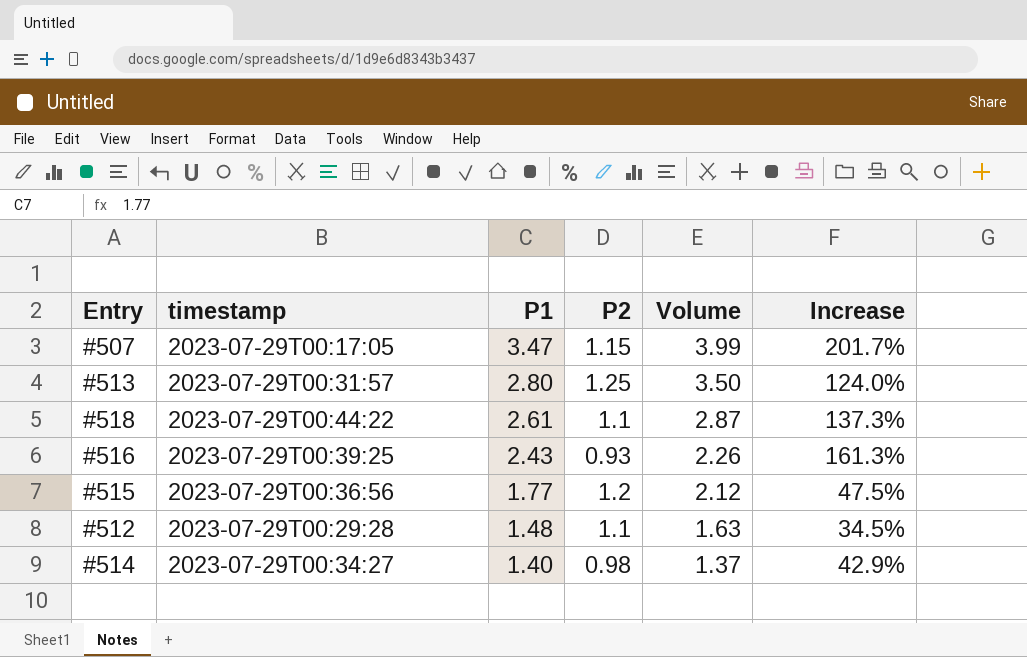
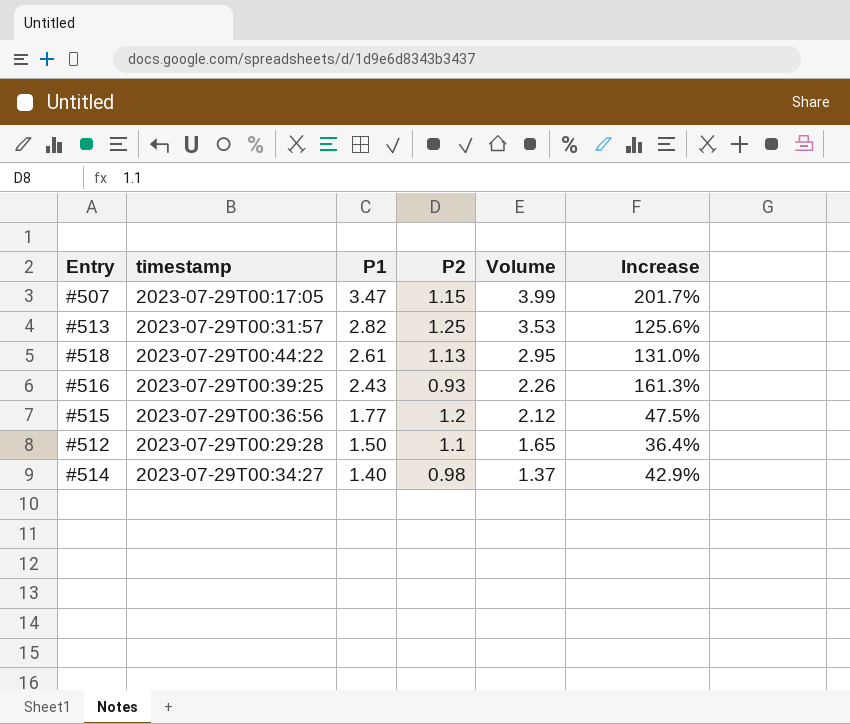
#513 | P1: 2.80 -> 2.82
#513 | Volume: 3.50 -> 3.53
#513 | Increase: 124.0% -> 125.6%
#518 | P2: 1.1 -> 1.13
#518 | Volume: 2.87 -> 2.95
#518 | Increase: 137.3% -> 131.0%
#512 | P1: 1.48 -> 1.50
#512 | Volume: 1.63 -> 1.65
#512 | Increase: 34.5% -> 36.4%

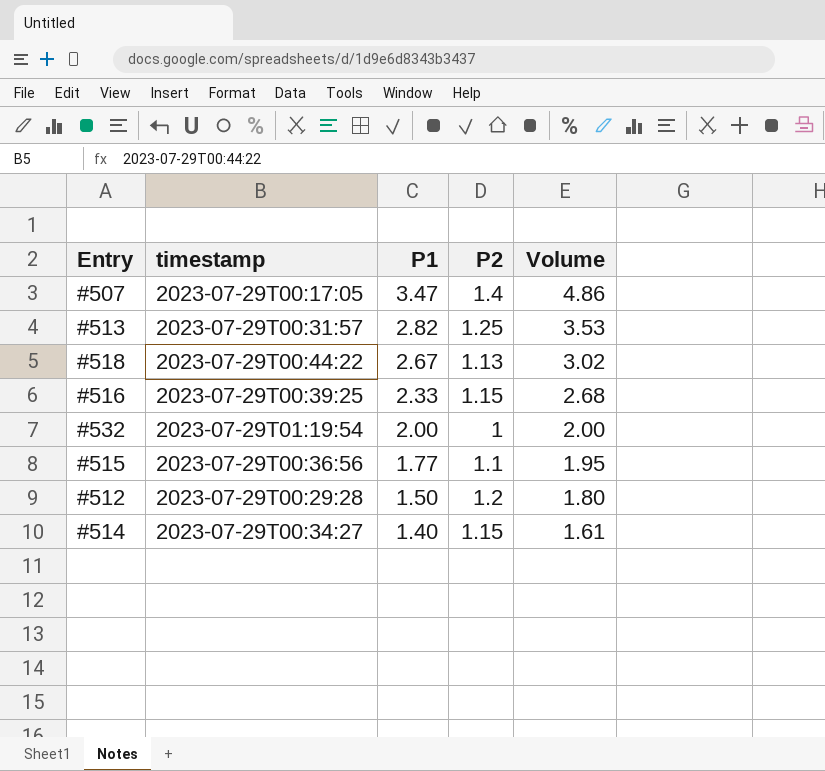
column Increase | formula: ([P1] - [P2]) / [P2] -> none
#507 | P2: 1.15 -> 1.4
#507 | Volume: 3.99 -> 4.86
#518 | P1: 2.61 -> 2.67
#518 | Volume: 2.95 -> 3.02
#516 | P1: 2.43 -> 2.33
#516 | P2: 0.93 -> 1.15
#516 | Volume: 2.26 -> 2.68
row #532: none -> 2023-07-29T01:19:54 | 2.00 | 1 | 2.00
#515 | P2: 1.2 -> 1.1
#515 | Volume: 2.12 -> 1.95
#512 | P2: 1.1 -> 1.2
#512 | Volume: 1.65 -> 1.80
#514 | P2: 0.98 -> 1.15
#514 | Volume: 1.37 -> 1.61

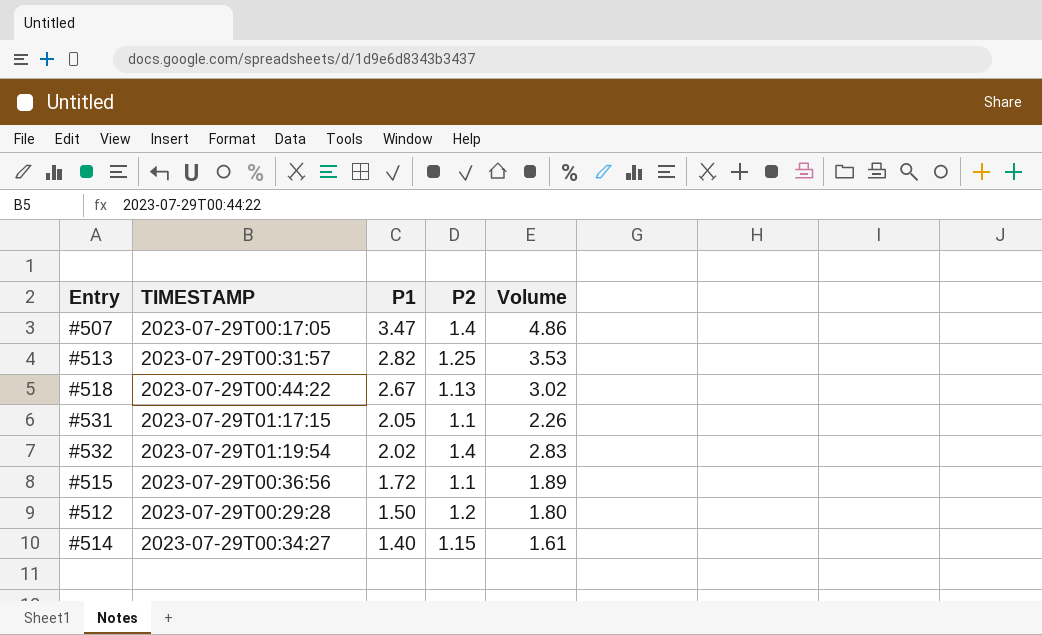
column name: timestamp -> TIMESTAMP
row #516: 2023-07-29T00:39:25 | 2.33 | 1.15 | 2.68 -> none
row #531: none -> 2023-07-29T01:17:15 | 2.05 | 1.1 | 2.26
#532 | P1: 2.00 -> 2.02
#532 | P2: 1 -> 1.4
#532 | Volume: 2.00 -> 2.83
#515 | P1: 1.77 -> 1.72
#515 | Volume: 1.95 -> 1.89

